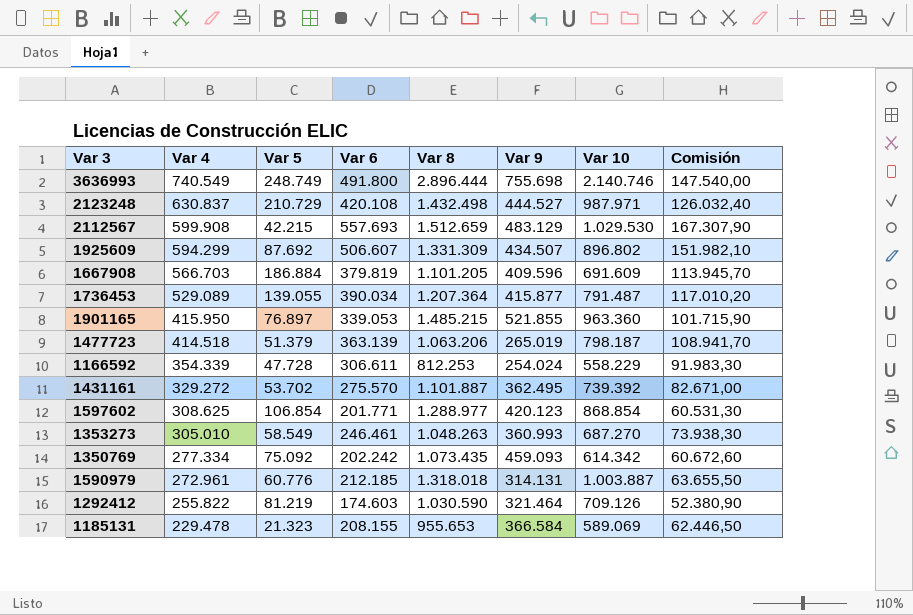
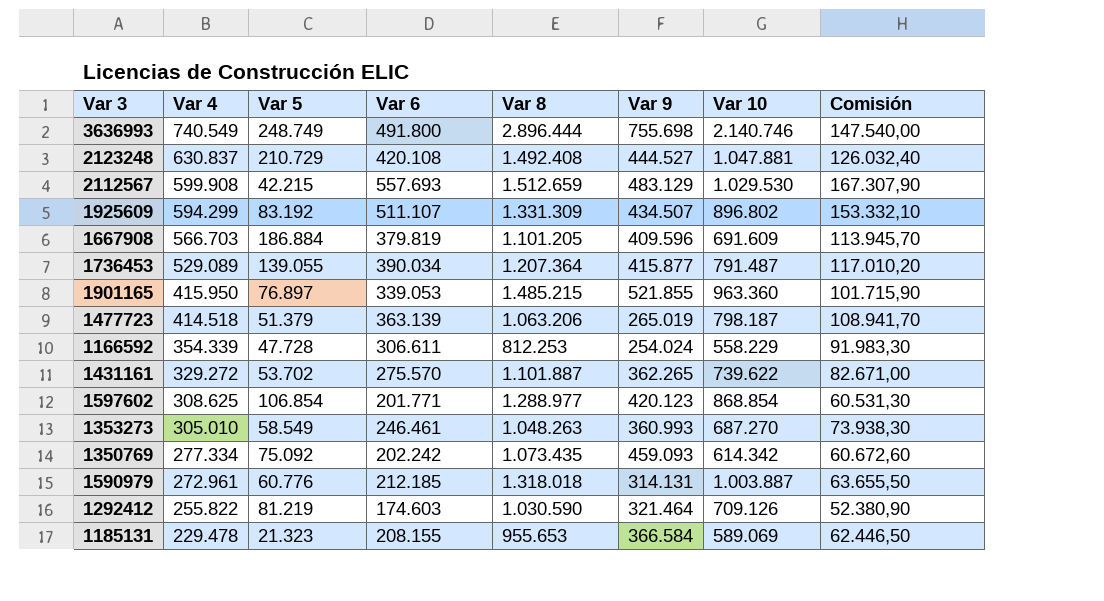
2123248 | Var 8: 1.432.498 -> 1.492.408
2123248 | Var 10: 987.971 -> 1.047.881
1925609 | Var 5: 87.692 -> 83.192
1925609 | Var 6: 506.607 -> 511.107
1925609 | Comisión: 151.982,10 -> 153.332,10
1431161 | Var 9: 362.495 -> 362.265
1431161 | Var 10: 739.392 -> 739.622

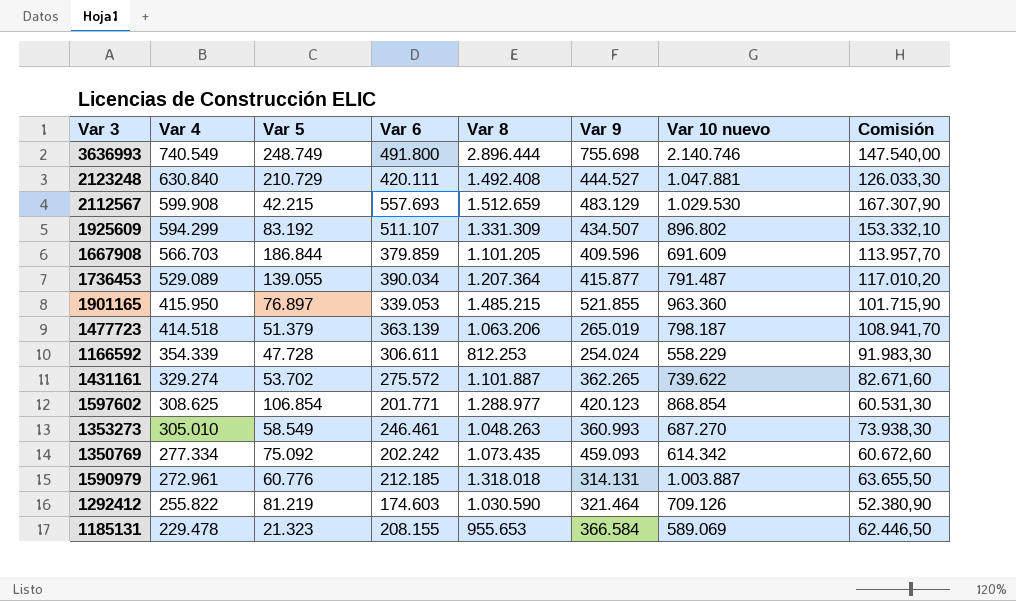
column name: Var 10 -> Var 10 nuevo
2123248 | Var 4: 630.837 -> 630.840
2123248 | Var 6: 420.108 -> 420.111
2123248 | Comisión: 126.032,40 -> 126.033,30
1667908 | Var 5: 186.884 -> 186.844
1667908 | Var 6: 379.819 -> 379.859
1667908 | Comisión: 113.945,70 -> 113.957,70
1431161 | Var 4: 329.272 -> 329.274
1431161 | Var 6: 275.570 -> 275.572
1431161 | Comisión: 82.671,00 -> 82.671,60

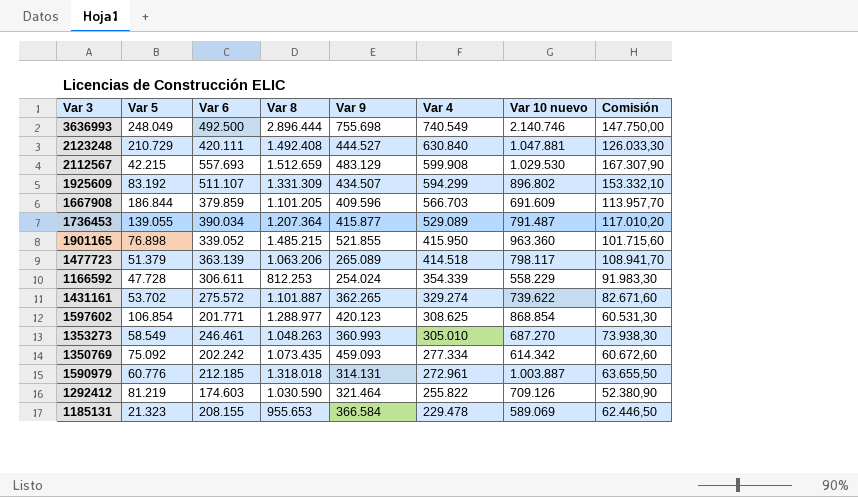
column Var 4 | position: 2 -> 6
3636993 | Var 5: 248.749 -> 248.049
3636993 | Var 6: 491.800 -> 492.500
3636993 | Comisión: 147.540,00 -> 147.750,00
1901165 | Var 5: 76.897 -> 76.898
1901165 | Var 6: 339.053 -> 339.052
1901165 | Comisión: 101.715,90 -> 101.715,60
1477723 | Var 9: 265.019 -> 265.089
1477723 | Var 10 nuevo: 798.187 -> 798.117

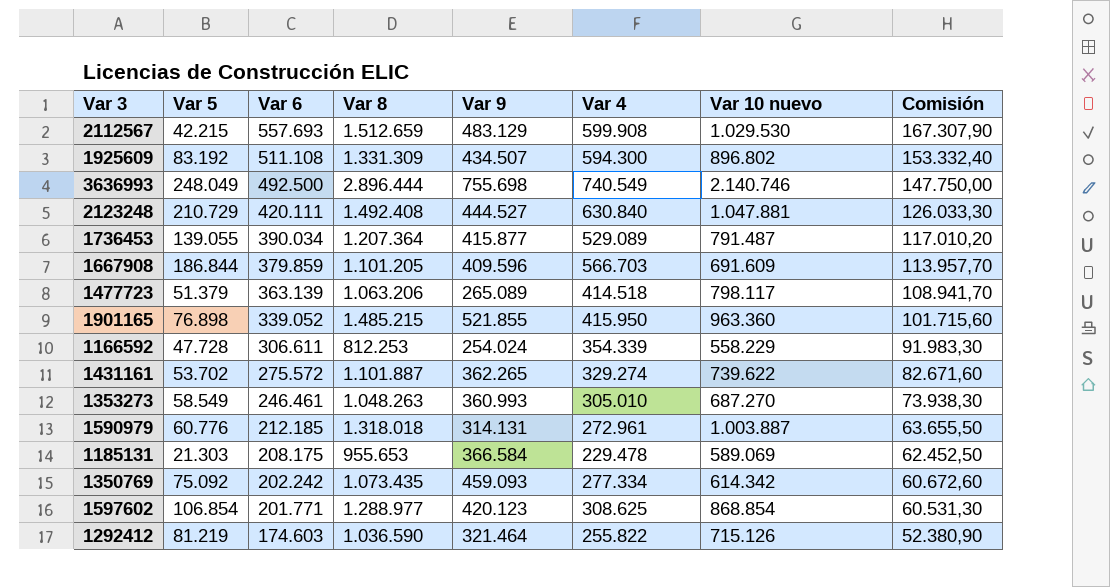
row order: Var 4 descending -> Var 6 descending
1925609 | Var 6: 511.107 -> 511.108
1925609 | Var 4: 594.299 -> 594.300
1925609 | Comisión: 153.332,10 -> 153.332,40
1185131 | Var 5: 21.323 -> 21.303
1185131 | Var 6: 208.155 -> 208.175
1185131 | Comisión: 62.446,50 -> 62.452,50
1292412 | Var 8: 1.030.590 -> 1.036.590
1292412 | Var 10 nuevo: 709.126 -> 715.126

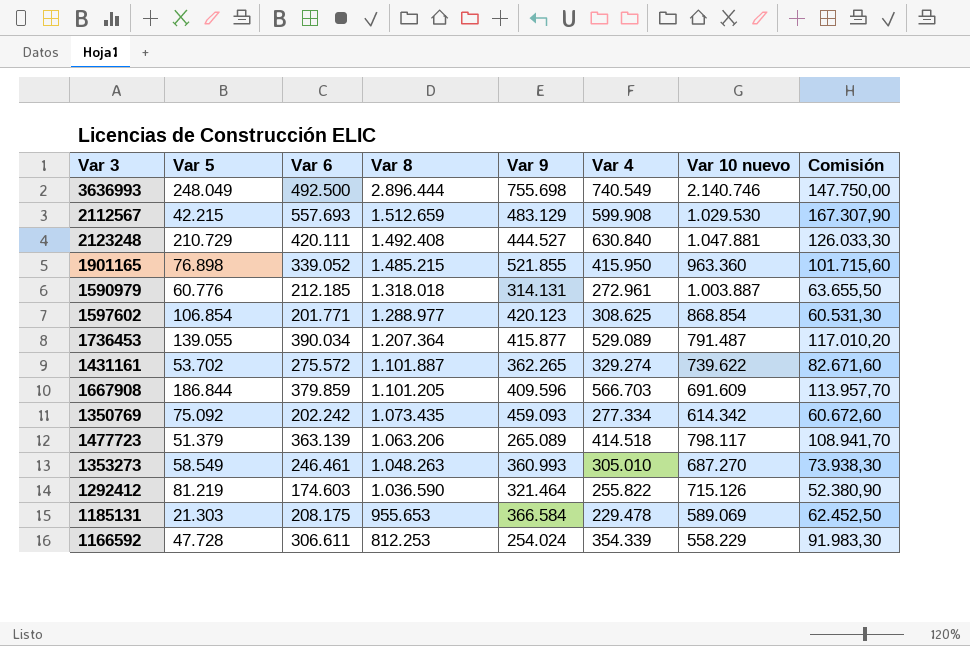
row order: Var 6 descending -> Var 8 descending
row 1925609: 83.192 | 511.108 | 1.331.309 | 434.507 | 594.300 | 896.802 | 153.332,40 -> none

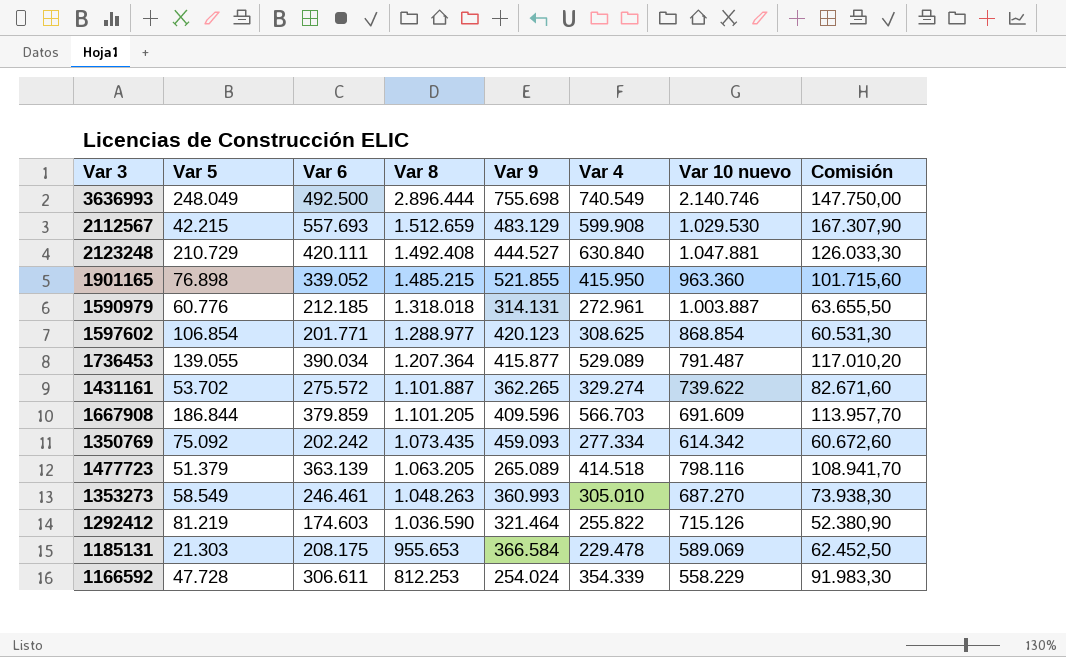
1477723 | Var 8: 1.063.206 -> 1.063.205
1477723 | Var 10 nuevo: 798.117 -> 798.116

